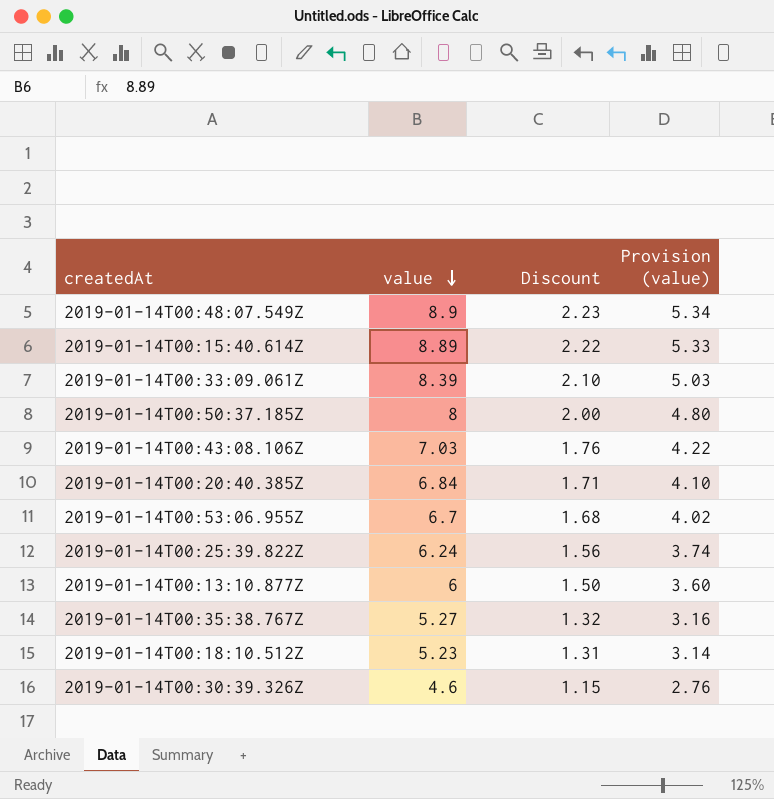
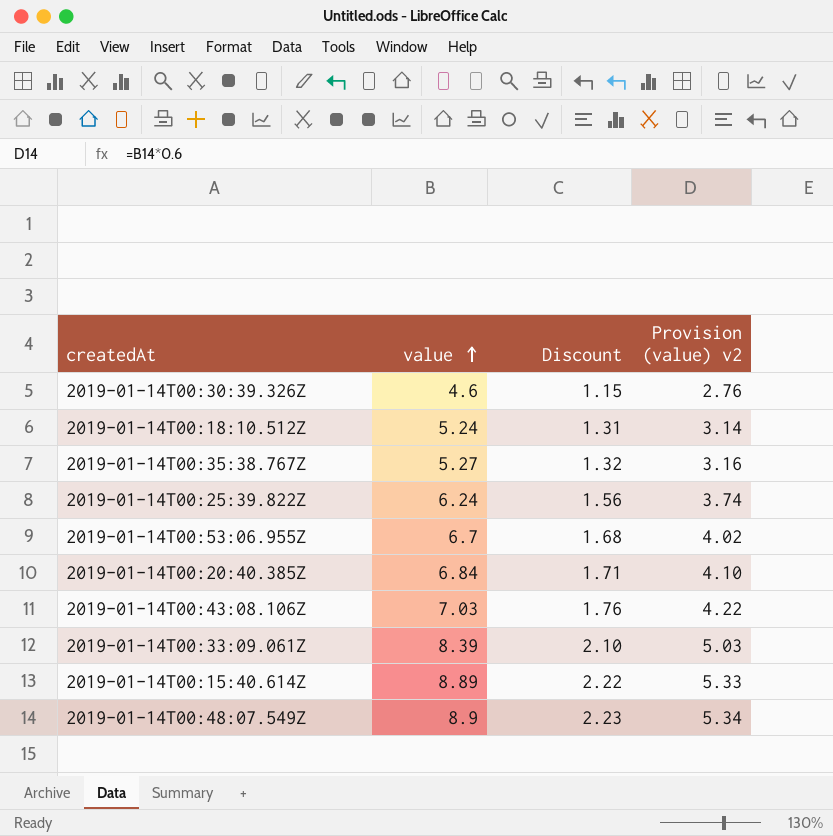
row order: value descending -> value ascending
column name: Provision (value) -> Provision (value) v2
row 2019-01-14T00:50:37.185Z: 8 | 2.00 | 4.80 -> none
row 2019-01-14T00:13:10.877Z: 6 | 1.50 | 3.60 -> none
2019-01-14T00:18:10.512Z | value: 5.23 -> 5.24

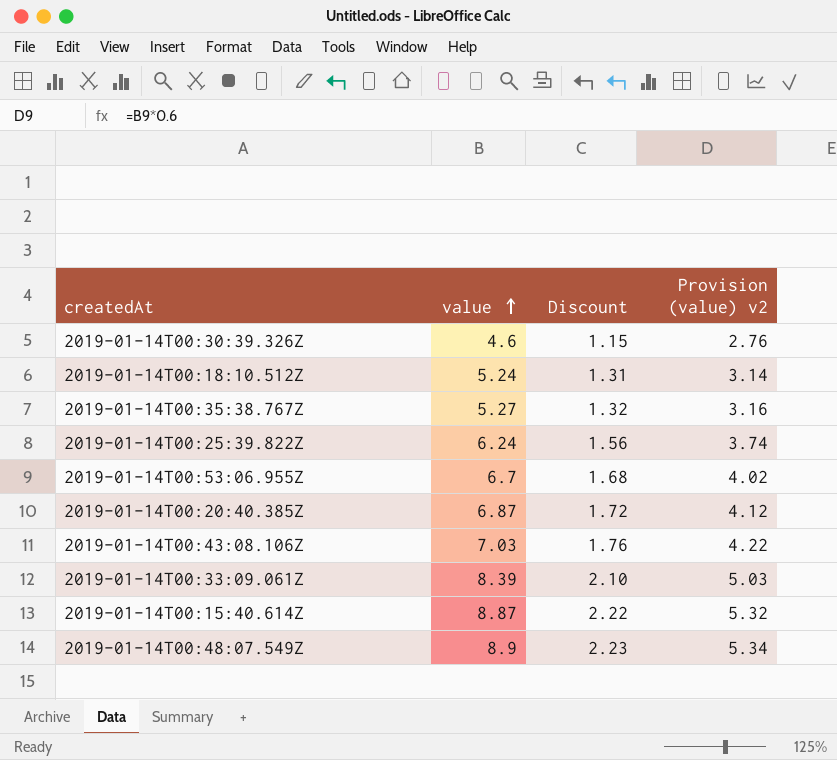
2019-01-14T00:20:40.385Z | value: 6.84 -> 6.87
2019-01-14T00:20:40.385Z | Discount: 1.71 -> 1.72
2019-01-14T00:20:40.385Z | Provision (value) v2: 4.10 -> 4.12
2019-01-14T00:15:40.614Z | value: 8.89 -> 8.87
2019-01-14T00:15:40.614Z | Provision (value) v2: 5.33 -> 5.32

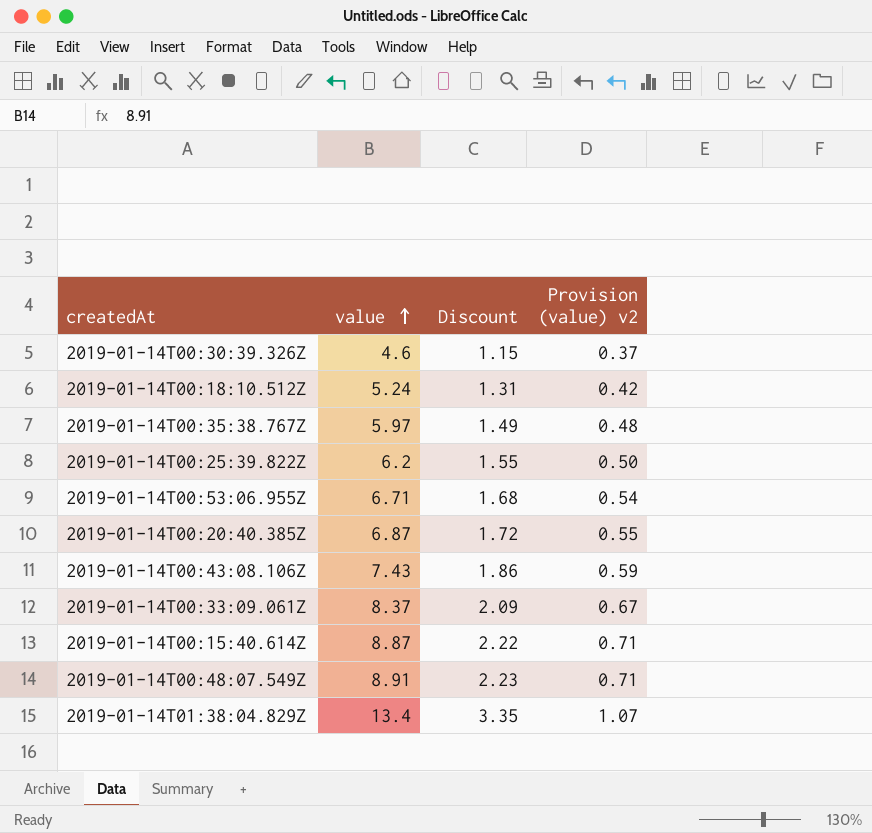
column Provision (value) v2 | formula: [value] * 0.6 -> [value] * 0.08
2019-01-14T00:35:38.767Z | value: 5.27 -> 5.97
2019-01-14T00:35:38.767Z | Discount: 1.32 -> 1.49
2019-01-14T00:25:39.822Z | value: 6.24 -> 6.2
2019-01-14T00:25:39.822Z | Discount: 1.56 -> 1.55
2019-01-14T00:53:06.955Z | value: 6.7 -> 6.71
2019-01-14T00:43:08.106Z | value: 7.03 -> 7.43
2019-01-14T00:43:08.106Z | Discount: 1.76 -> 1.86
2019-01-14T00:33:09.061Z | value: 8.39 -> 8.37
2019-01-14T00:33:09.061Z | Discount: 2.10 -> 2.09
2019-01-14T00:48:07.549Z | value: 8.9 -> 8.91
row 2019-01-14T01:38:04.829Z: none -> 13.4 | 3.35 | 1.07

